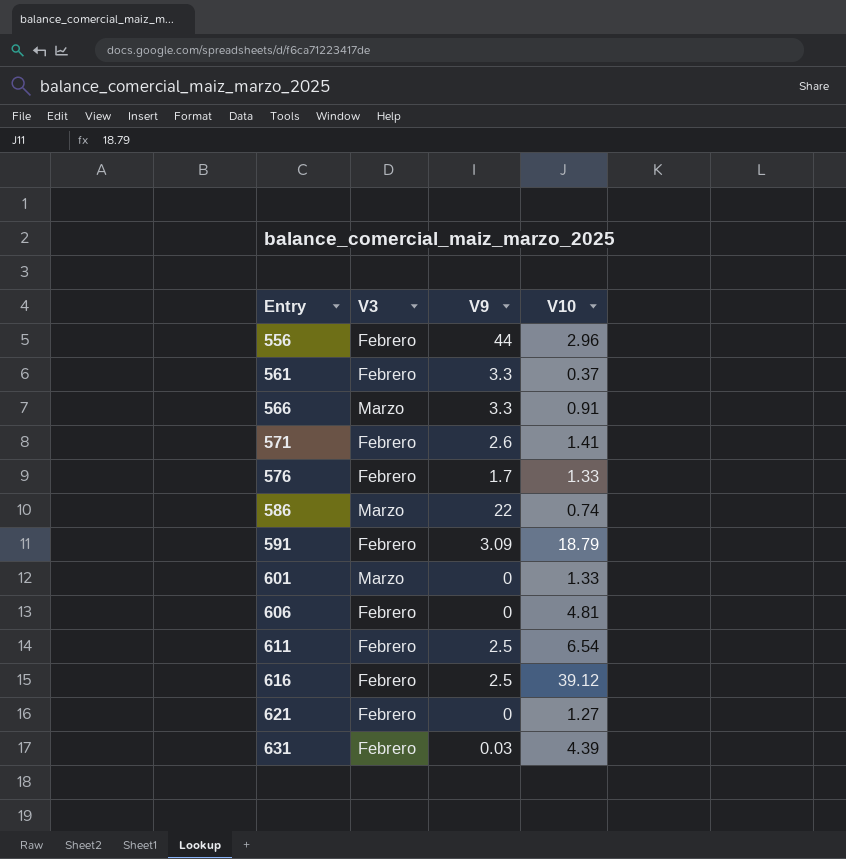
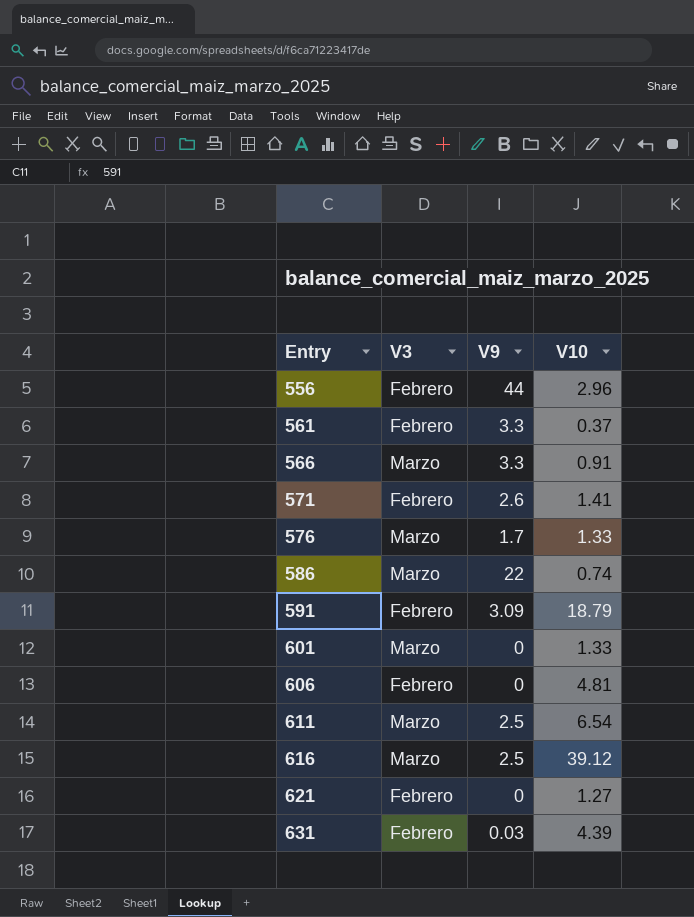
576 | V3: Febrero -> Marzo
611 | V3: Febrero -> Marzo
616 | V3: Febrero -> Marzo

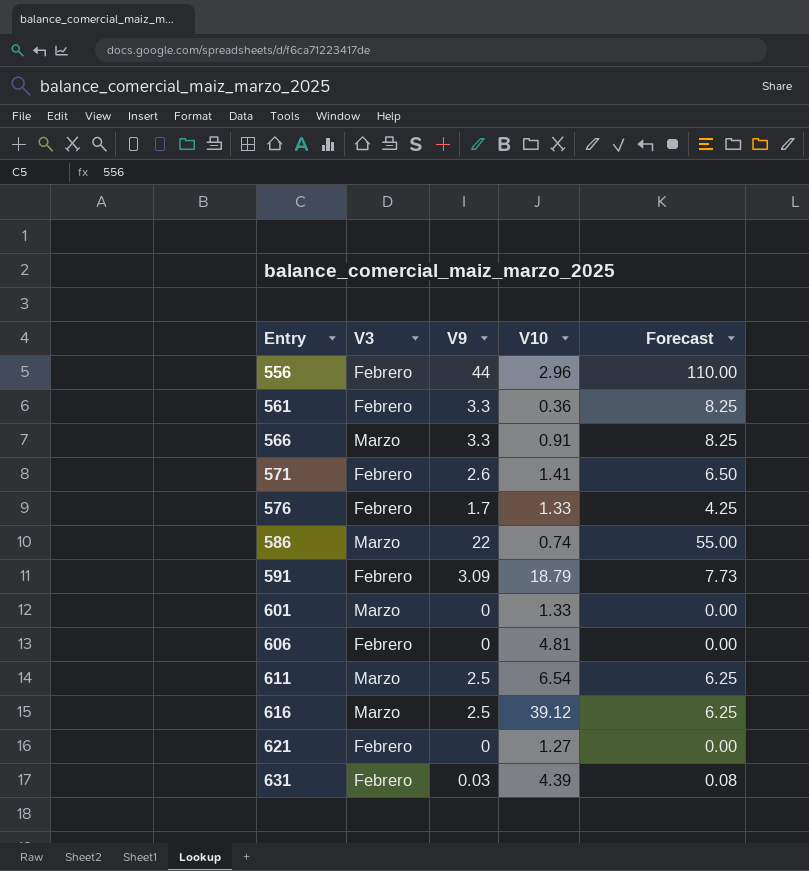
column Forecast | formula: none -> [V9] * 2.5
561 | V10: 0.37 -> 0.36
576 | V3: Marzo -> Febrero

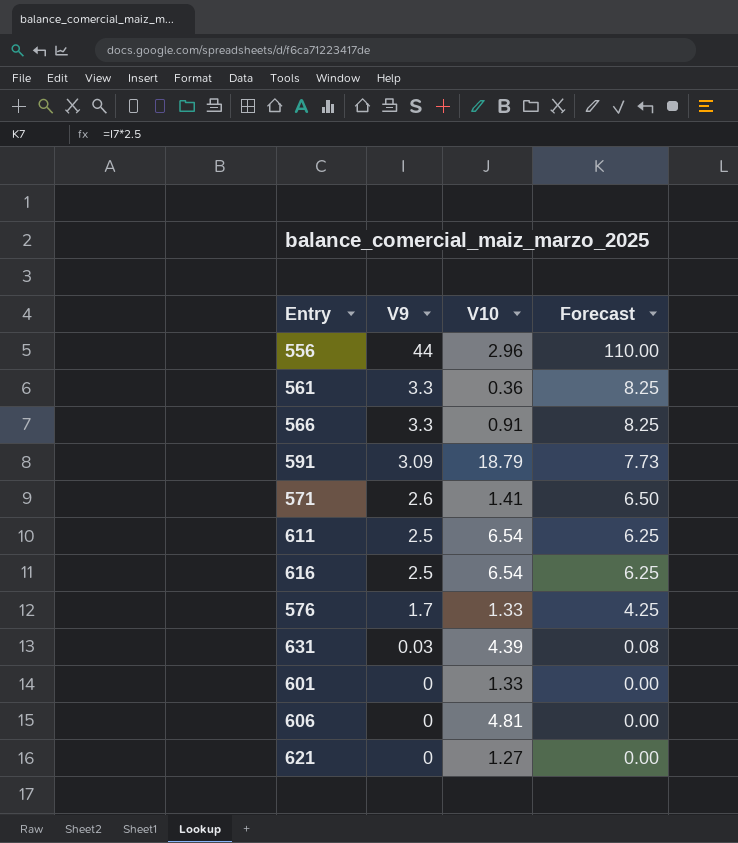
row order: Entry ascending -> V9 descending
column V3 | position: 2 -> none
row 586: Marzo | 22 | 0.74 | 55.00 -> none
616 | V10: 39.12 -> 6.54

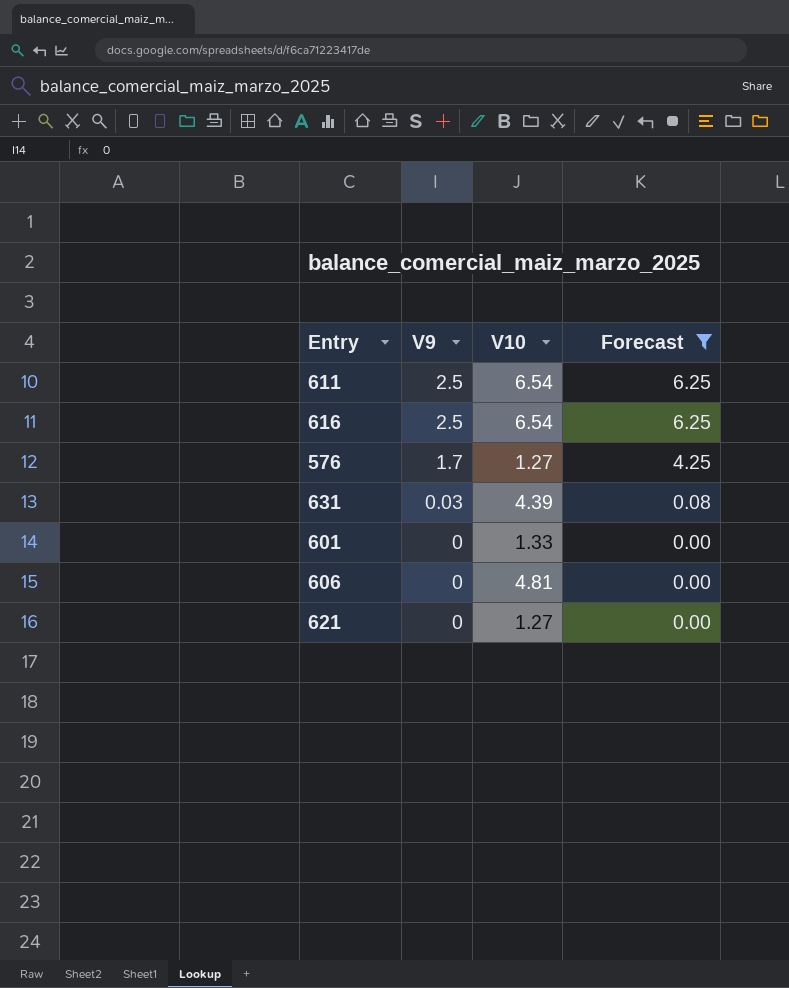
filter: none -> Forecast <= 6.25
576 | V10: 1.33 -> 1.27

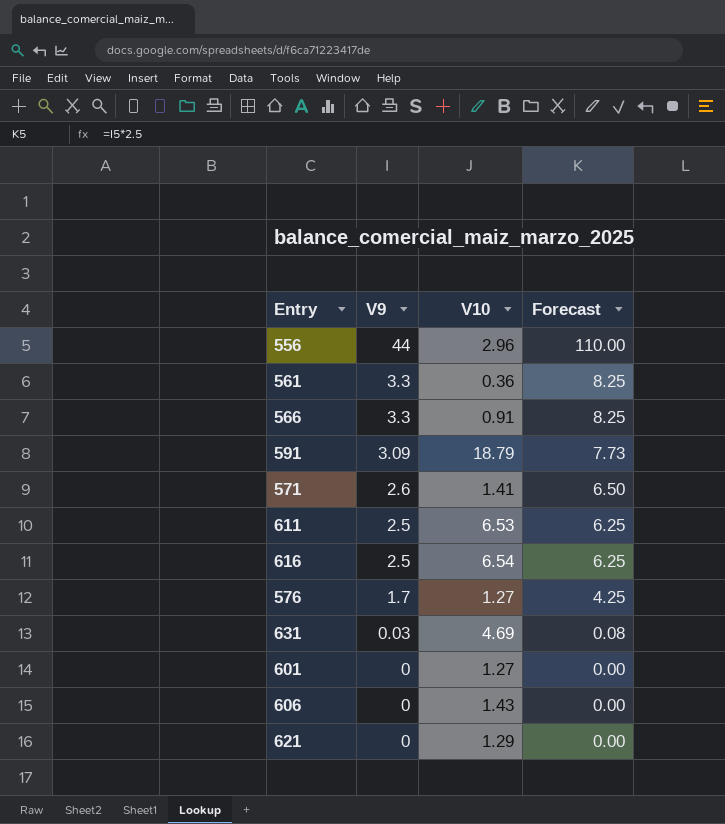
filter: Forecast <= 6.25 -> none
611 | V10: 6.54 -> 6.53
631 | V10: 4.39 -> 4.69
601 | V10: 1.33 -> 1.27
606 | V10: 4.81 -> 1.43
621 | V10: 1.27 -> 1.29

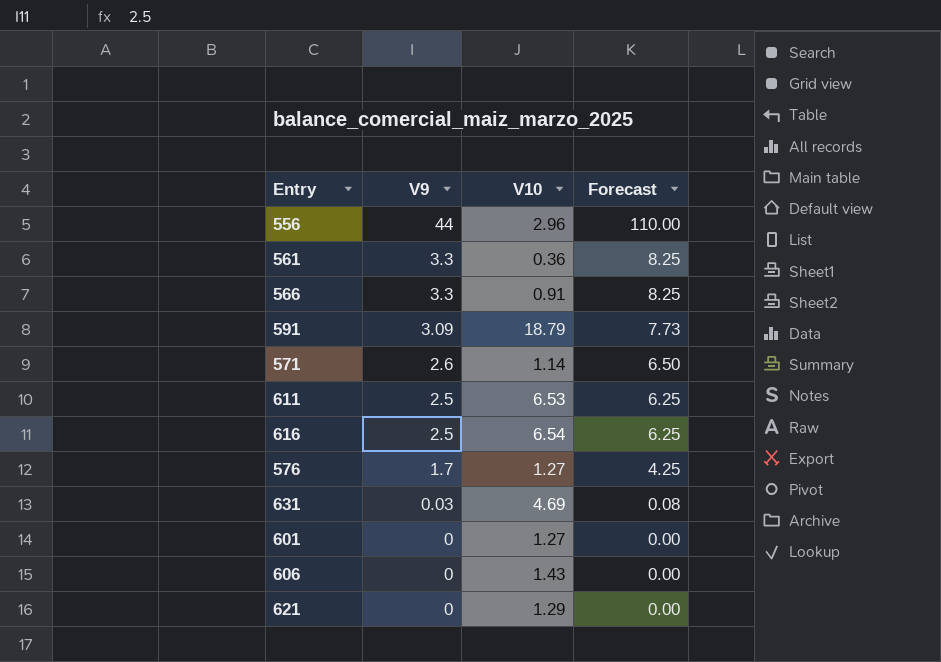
571 | V10: 1.41 -> 1.14

